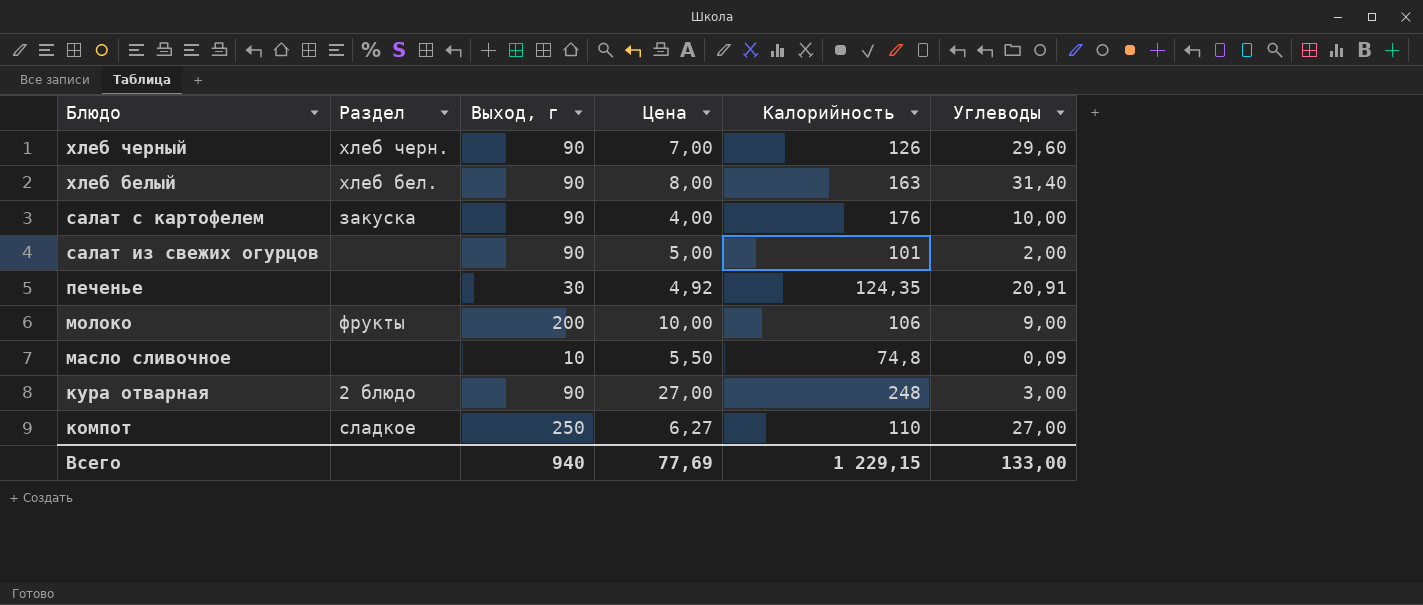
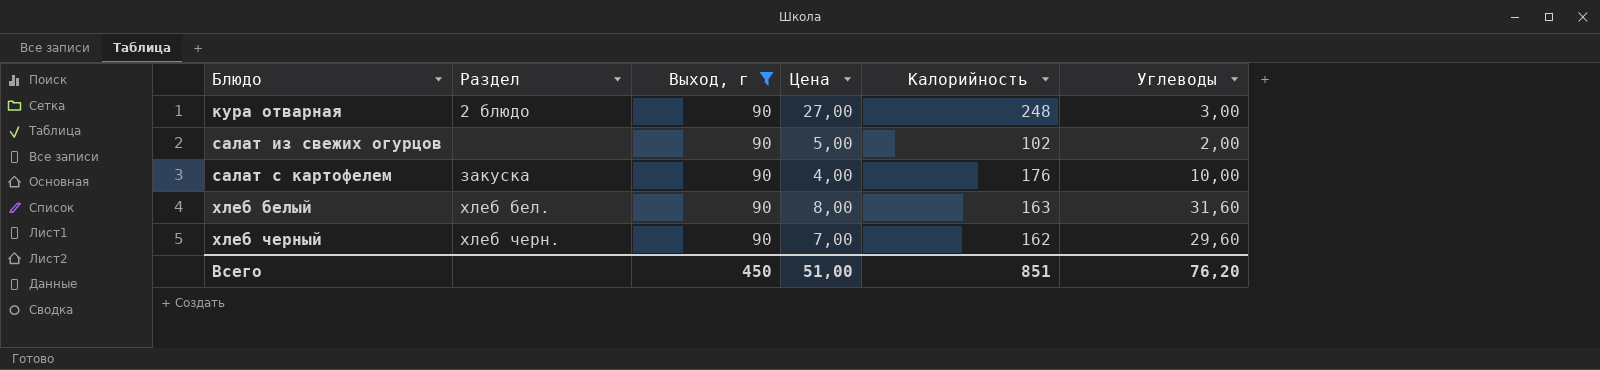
filter: none -> Выход, г = 90
row order: Блюдо descending -> Блюдо ascending
салат из свежих огурцов | Калорийность: 101 -> 102
хлеб белый | Углеводы: 31,40 -> 31,60
хлеб черный | Калорийность: 126 -> 162
Всего | Выход, г: 940 -> 450
Всего | Цена: 77,69 -> 51,00
Всего | Калорийность: 1 229,15 -> 851
Всего | Углеводы: 133,00 -> 76,20

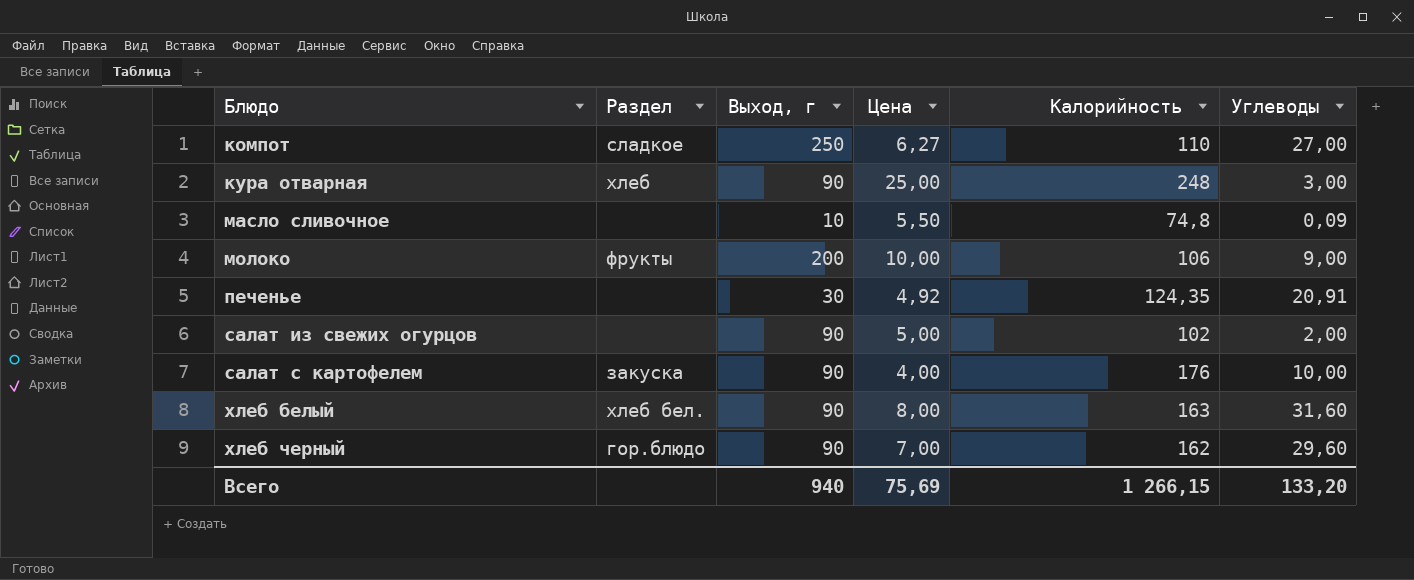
filter: Выход, г = 90 -> none
кура отварная | Раздел: 2 блюдо -> хлеб
кура отварная | Цена: 27,00 -> 25,00
хлеб черный | Раздел: хлеб черн. -> гор.блюдо
Всего | Выход, г: 450 -> 940
Всего | Цена: 51,00 -> 75,69
Всего | Калорийность: 851 -> 1 266,15
Всего | Углеводы: 76,20 -> 133,20

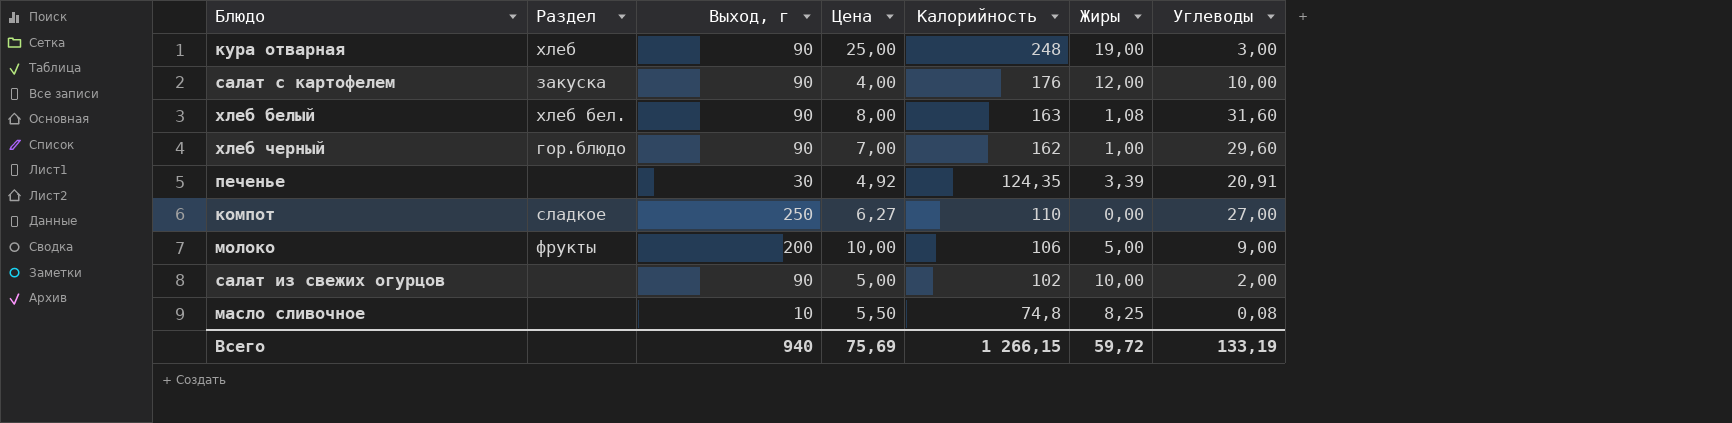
row order: Блюдо ascending -> Калорийность descending
column Жиры | position: none -> 6
масло сливочное | Углеводы: 0,09 -> 0,08
Всего | Углеводы: 133,20 -> 133,19

